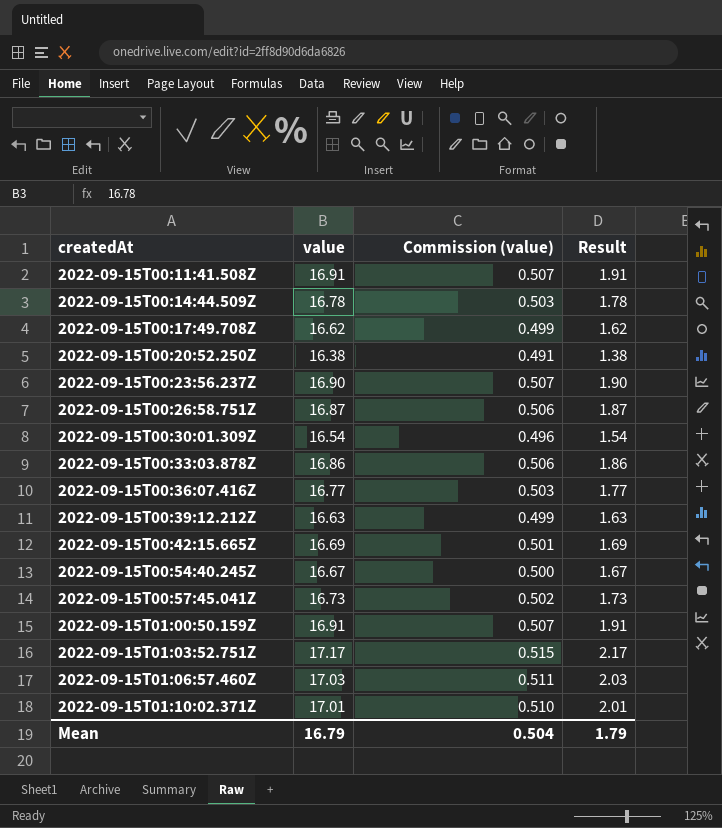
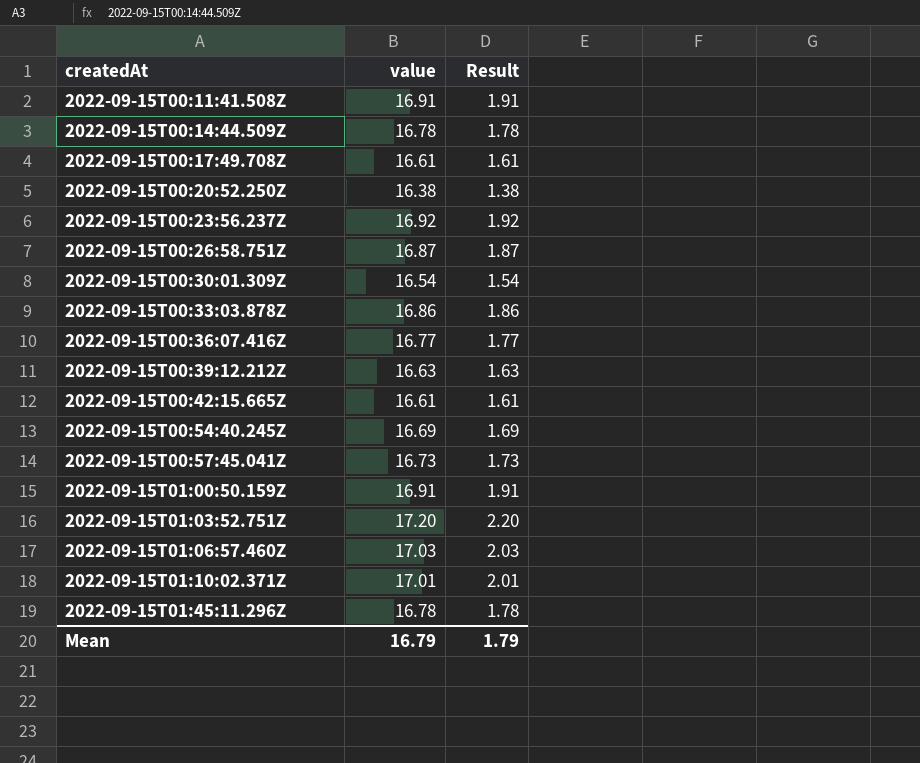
column Commission (value) | formula: [value] * 0.03 -> none
2022-09-15T00:17:49.708Z | value: 16.62 -> 16.61
2022-09-15T00:17:49.708Z | Result: 1.62 -> 1.61
2022-09-15T00:23:56.237Z | value: 16.90 -> 16.92
2022-09-15T00:23:56.237Z | Result: 1.90 -> 1.92
2022-09-15T00:42:15.665Z | value: 16.69 -> 16.61
2022-09-15T00:42:15.665Z | Result: 1.69 -> 1.61
2022-09-15T00:54:40.245Z | value: 16.67 -> 16.69
2022-09-15T00:54:40.245Z | Result: 1.67 -> 1.69
2022-09-15T01:03:52.751Z | value: 17.17 -> 17.20
2022-09-15T01:03:52.751Z | Result: 2.17 -> 2.20
row 2022-09-15T01:45:11.296Z: none -> 16.78 | 1.78

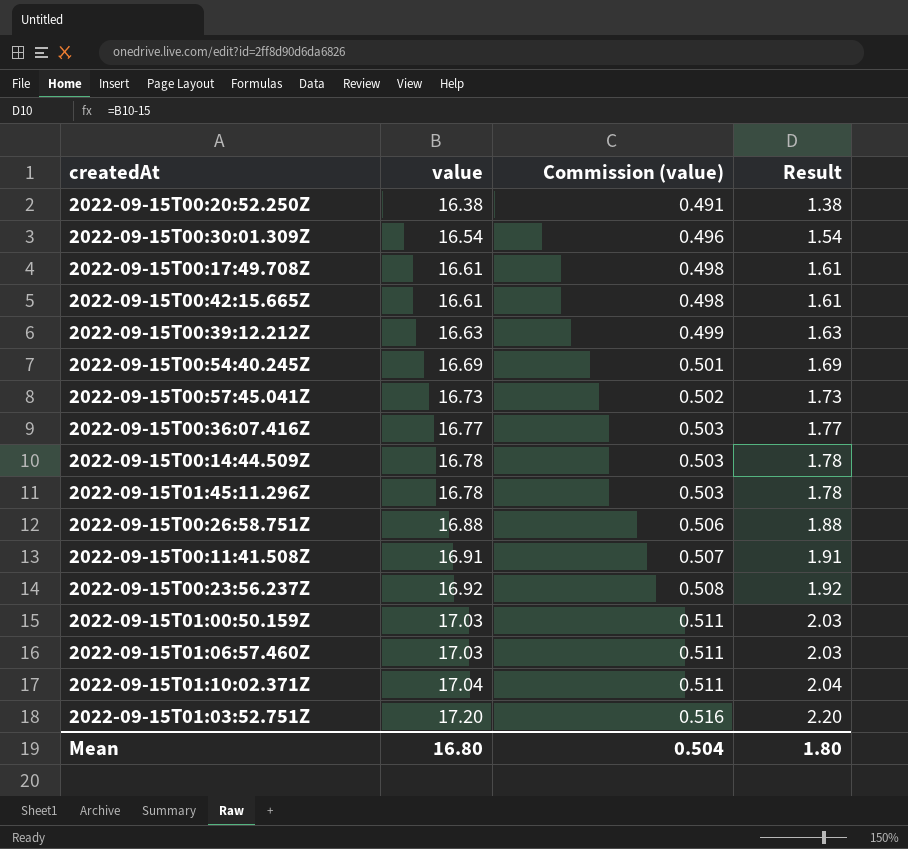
row order: createdAt ascending -> value ascending
column Commission (value) | formula: none -> [value] * 0.03
row 2022-09-15T00:33:03.878Z: 16.86 | 1.86 -> none
2022-09-15T00:26:58.751Z | value: 16.87 -> 16.88
2022-09-15T00:26:58.751Z | Result: 1.87 -> 1.88
2022-09-15T01:00:50.159Z | value: 16.91 -> 17.03
2022-09-15T01:00:50.159Z | Result: 1.91 -> 2.03
2022-09-15T01:10:02.371Z | value: 17.01 -> 17.04
2022-09-15T01:10:02.371Z | Result: 2.01 -> 2.04
Mean | value: 16.79 -> 16.80
Mean | Result: 1.79 -> 1.80

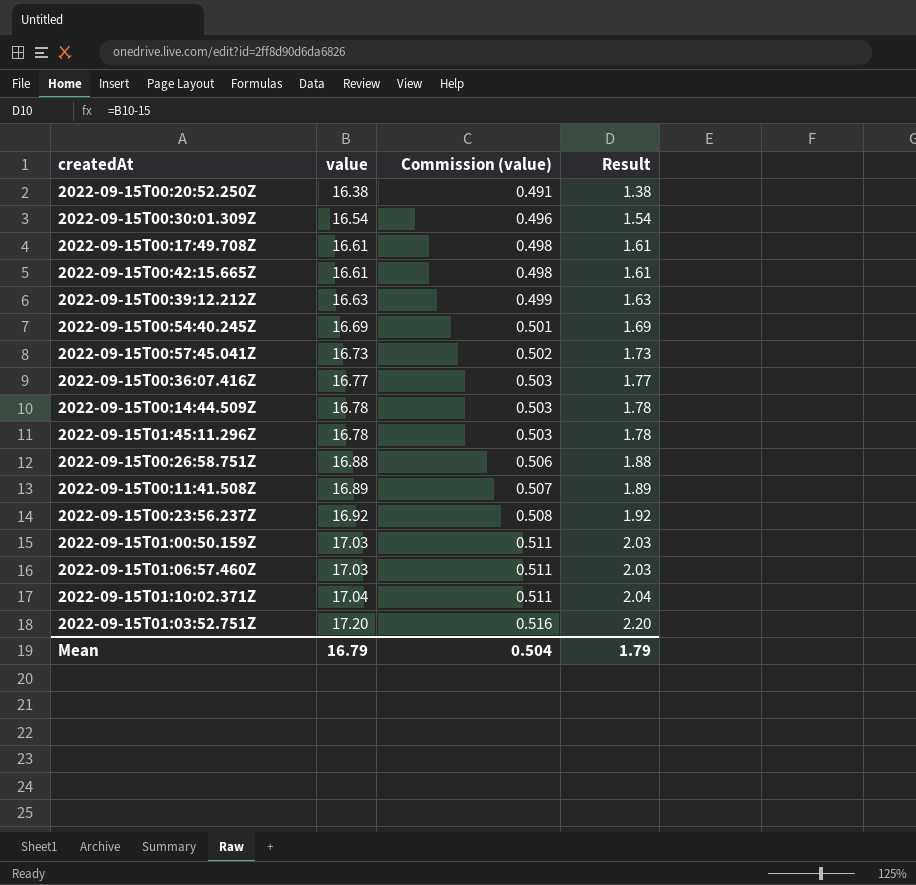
2022-09-15T00:11:41.508Z | value: 16.91 -> 16.89
2022-09-15T00:11:41.508Z | Result: 1.91 -> 1.89
Mean | value: 16.80 -> 16.79
Mean | Result: 1.80 -> 1.79

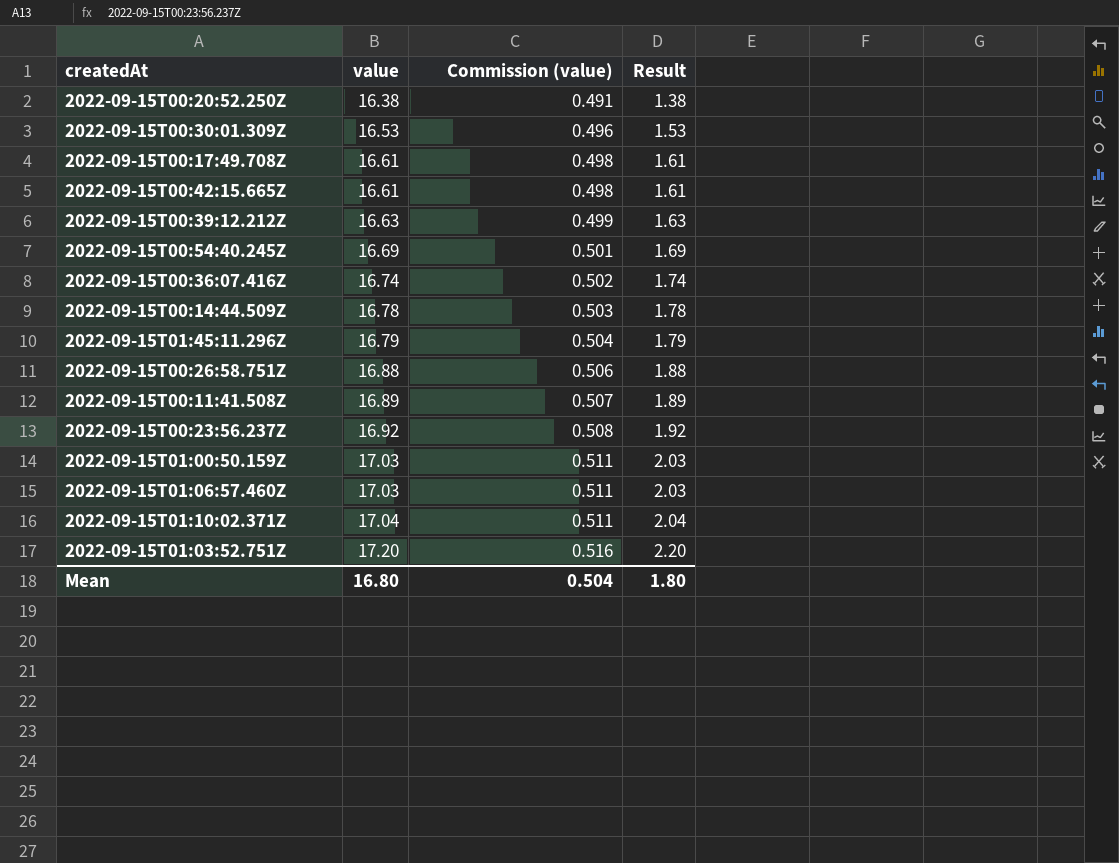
row 2022-09-15T00:57:45.041Z: 16.73 | 0.502 | 1.73 -> none
2022-09-15T00:30:01.309Z | value: 16.54 -> 16.53
2022-09-15T00:30:01.309Z | Result: 1.54 -> 1.53
2022-09-15T00:36:07.416Z | value: 16.77 -> 16.74
2022-09-15T00:36:07.416Z | Commission (value): 0.503 -> 0.502
2022-09-15T00:36:07.416Z | Result: 1.77 -> 1.74
2022-09-15T01:45:11.296Z | value: 16.78 -> 16.79
2022-09-15T01:45:11.296Z | Commission (value): 0.503 -> 0.504
2022-09-15T01:45:11.296Z | Result: 1.78 -> 1.79
Mean | value: 16.79 -> 16.80
Mean | Result: 1.79 -> 1.80

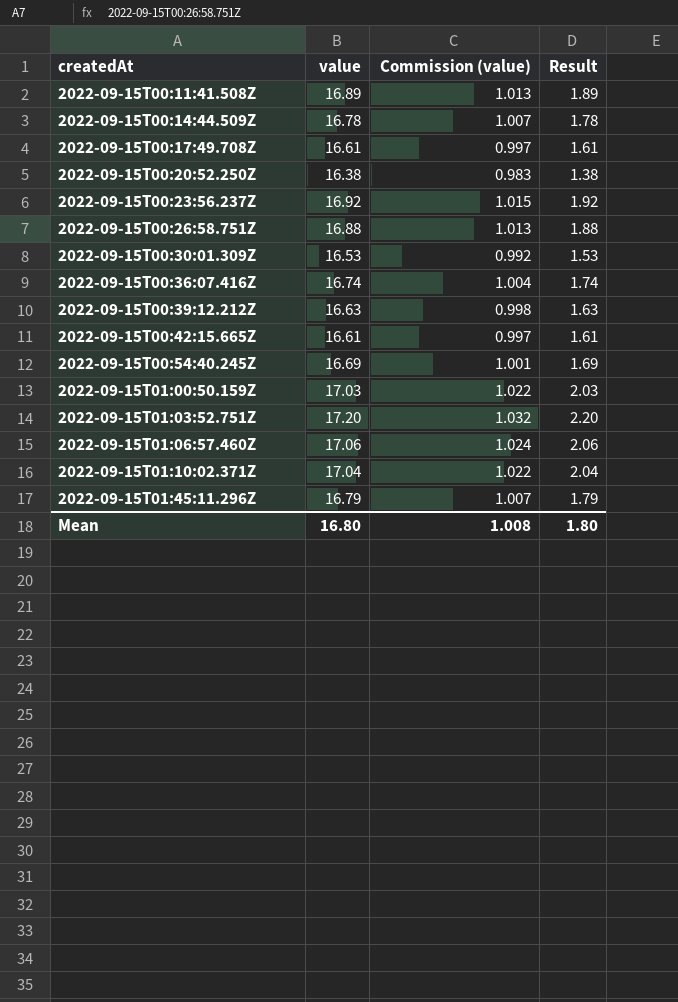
row order: value ascending -> createdAt ascending
column Commission (value) | formula: [value] * 0.03 -> [value] * 0.06
2022-09-15T01:06:57.460Z | value: 17.03 -> 17.06
2022-09-15T01:06:57.460Z | Result: 2.03 -> 2.06
Mean | Commission (value): 0.504 -> 1.008

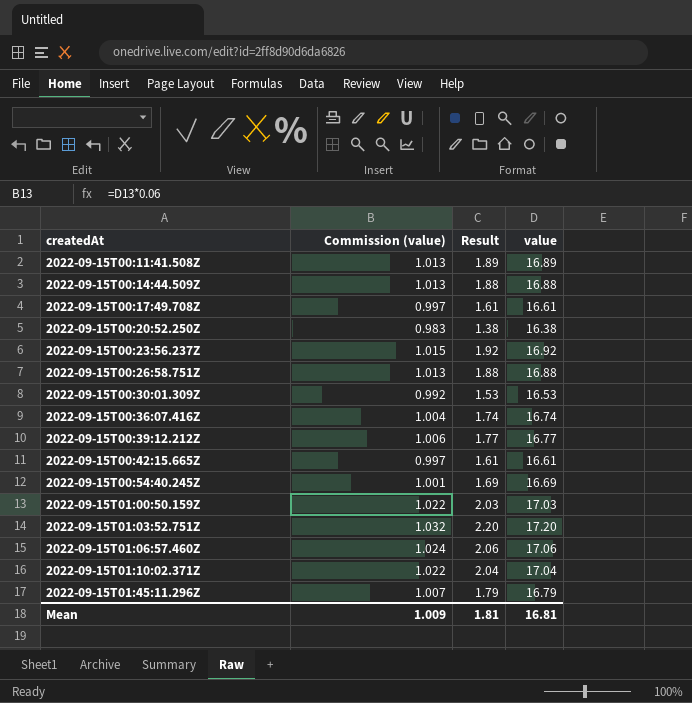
column value | position: 2 -> 4
2022-09-15T00:14:44.509Z | Commission (value): 1.007 -> 1.013
2022-09-15T00:14:44.509Z | Result: 1.78 -> 1.88
2022-09-15T00:14:44.509Z | value: 16.78 -> 16.88
2022-09-15T00:39:12.212Z | Commission (value): 0.998 -> 1.006
2022-09-15T00:39:12.212Z | Result: 1.63 -> 1.77
2022-09-15T00:39:12.212Z | value: 16.63 -> 16.77
Mean | Commission (value): 1.008 -> 1.009
Mean | Result: 1.80 -> 1.81
Mean | value: 16.80 -> 16.81

